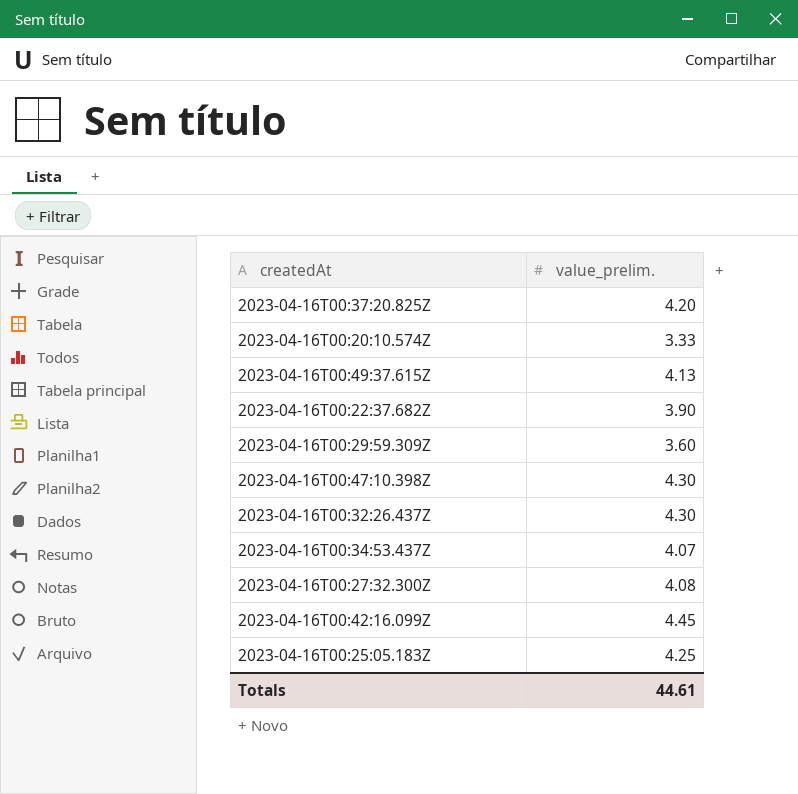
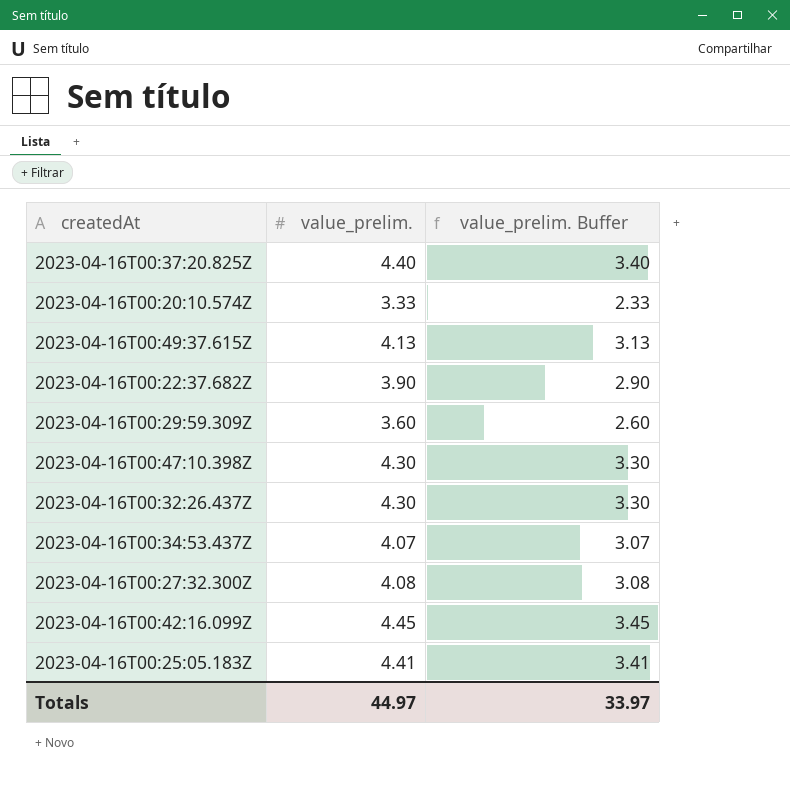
column value_prelim. Buffer | formula: none -> [value_prelim.] - 1
2023-04-16T00:37:20.825Z | value_prelim.: 4.20 -> 4.40
2023-04-16T00:25:05.183Z | value_prelim.: 4.25 -> 4.41
Totals | value_prelim.: 44.61 -> 44.97

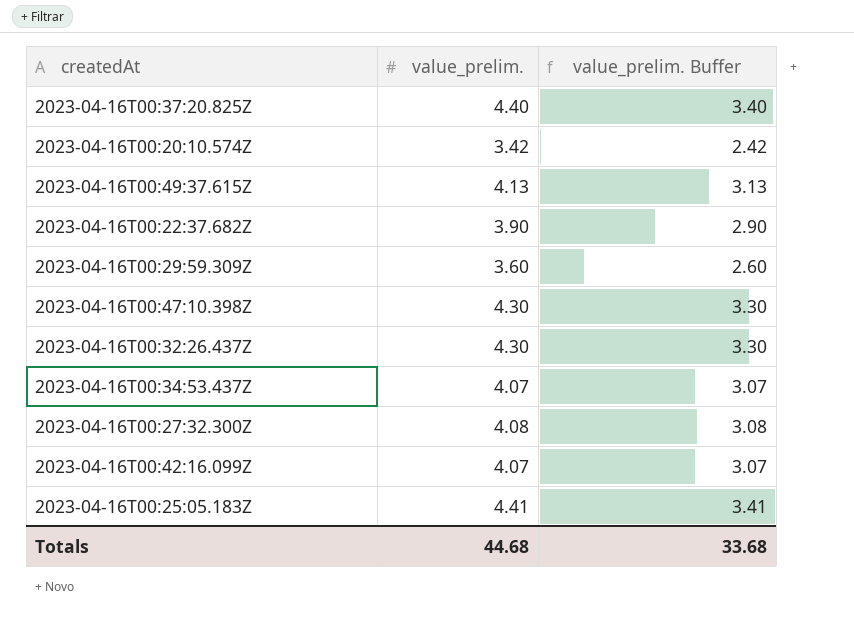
2023-04-16T00:20:10.574Z | value_prelim.: 3.33 -> 3.42
2023-04-16T00:20:10.574Z | value_prelim. Buffer: 2.33 -> 2.42
2023-04-16T00:42:16.099Z | value_prelim.: 4.45 -> 4.07
2023-04-16T00:42:16.099Z | value_prelim. Buffer: 3.45 -> 3.07
Totals | value_prelim.: 44.97 -> 44.68
Totals | value_prelim. Buffer: 33.97 -> 33.68

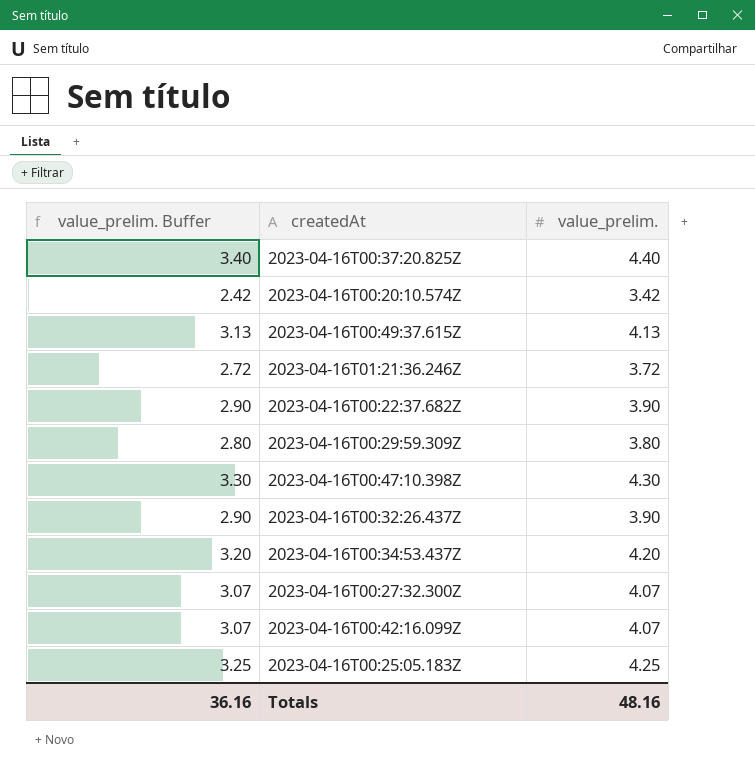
column value_prelim. Buffer | position: 3 -> 1
row 2023-04-16T01:21:36.246Z: none -> 2.72 | 3.72
2023-04-16T00:29:59.309Z | value_prelim. Buffer: 2.60 -> 2.80
2023-04-16T00:29:59.309Z | value_prelim.: 3.60 -> 3.80
2023-04-16T00:32:26.437Z | value_prelim. Buffer: 3.30 -> 2.90
2023-04-16T00:32:26.437Z | value_prelim.: 4.30 -> 3.90
2023-04-16T00:34:53.437Z | value_prelim. Buffer: 3.07 -> 3.20
2023-04-16T00:34:53.437Z | value_prelim.: 4.07 -> 4.20
2023-04-16T00:27:32.300Z | value_prelim. Buffer: 3.08 -> 3.07
2023-04-16T00:27:32.300Z | value_prelim.: 4.08 -> 4.07
2023-04-16T00:25:05.183Z | value_prelim. Buffer: 3.41 -> 3.25
2023-04-16T00:25:05.183Z | value_prelim.: 4.41 -> 4.25
Totals | value_prelim. Buffer: 33.68 -> 36.16
Totals | value_prelim.: 44.68 -> 48.16

